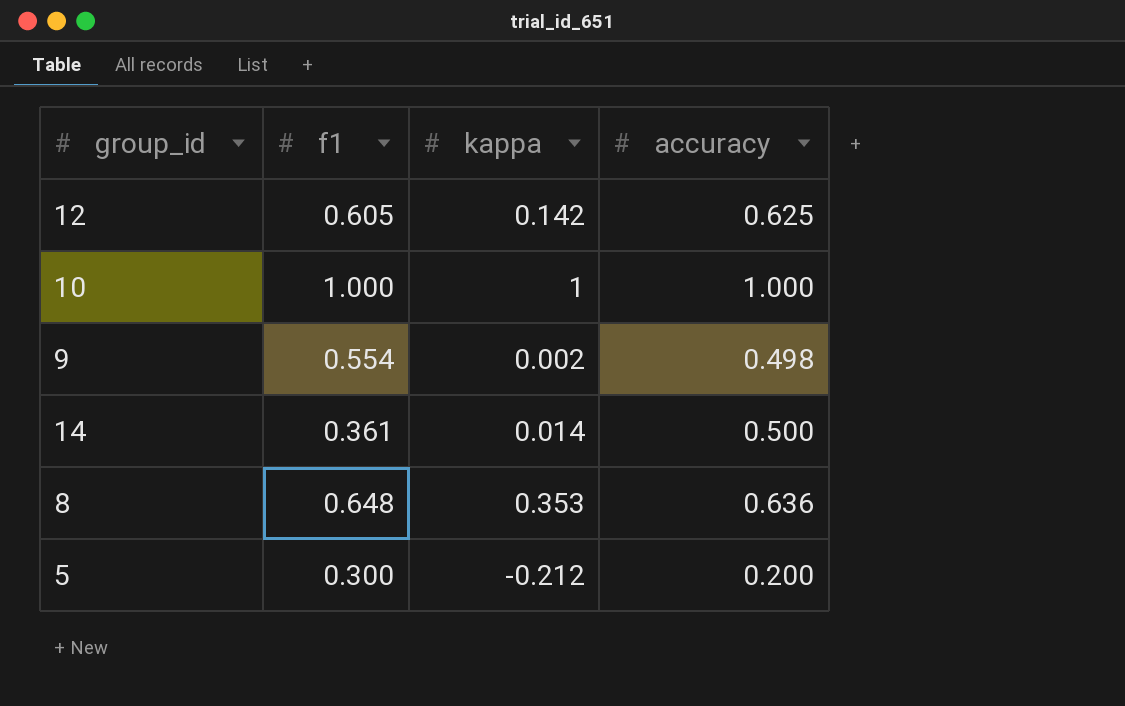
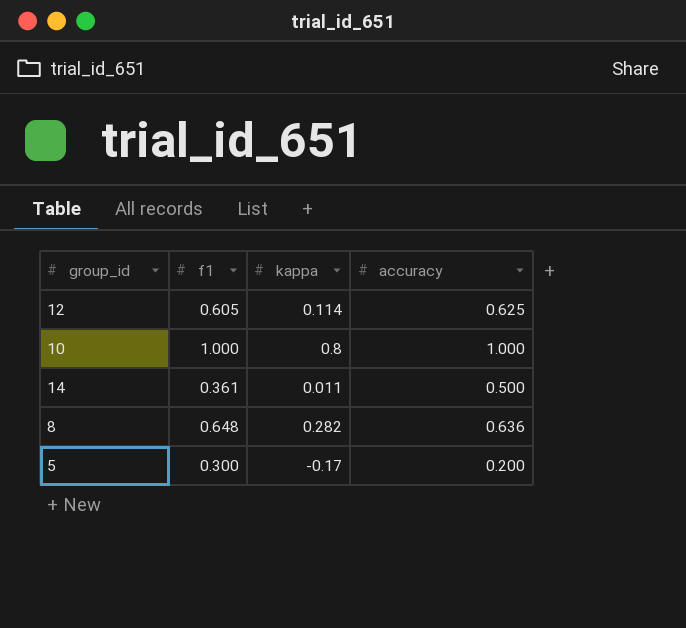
row 9: 0.554 | 0.002 | 0.498 -> none
12 | kappa: 0.142 -> 0.114
10 | kappa: 1 -> 0.8
14 | kappa: 0.014 -> 0.011
8 | kappa: 0.353 -> 0.282
5 | kappa: -0.212 -> -0.17

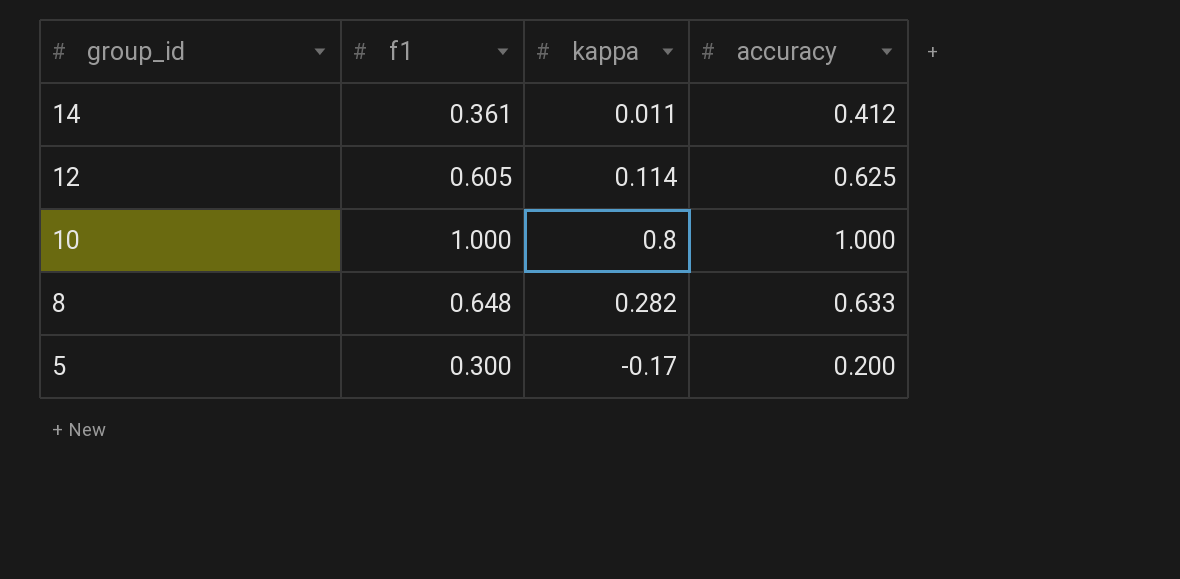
row order: none -> group_id descending
14 | accuracy: 0.500 -> 0.412
8 | accuracy: 0.636 -> 0.633

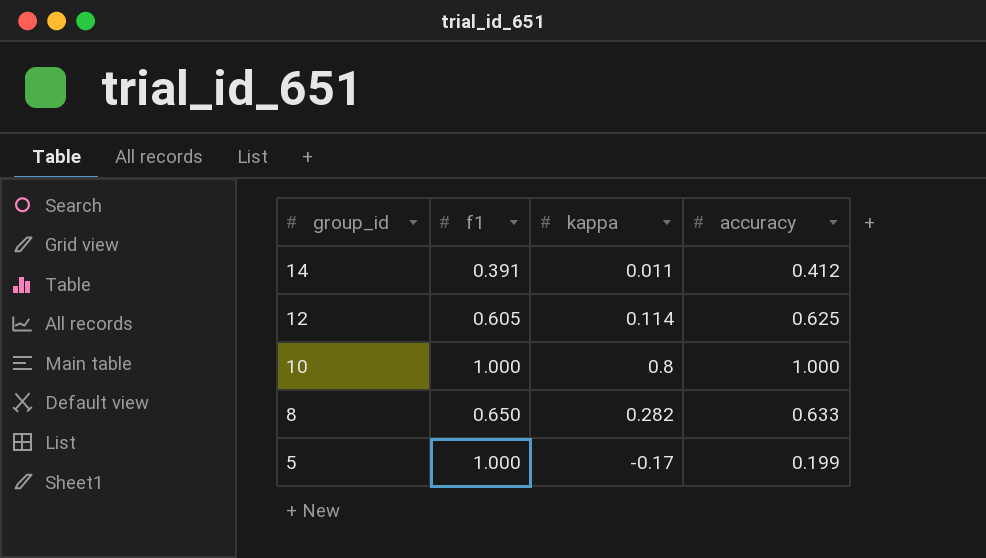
14 | f1: 0.361 -> 0.391
8 | f1: 0.648 -> 0.650
5 | f1: 0.300 -> 1.000
5 | accuracy: 0.200 -> 0.199

